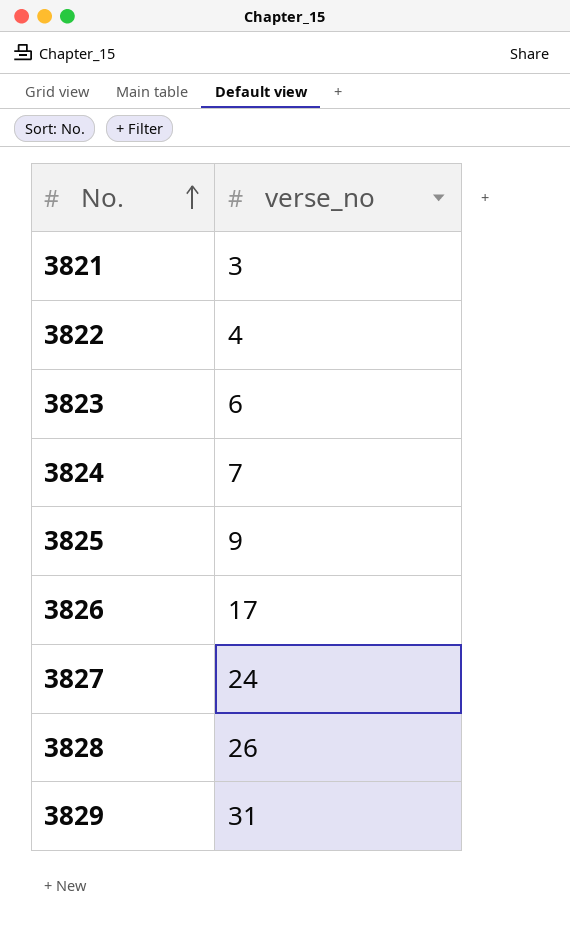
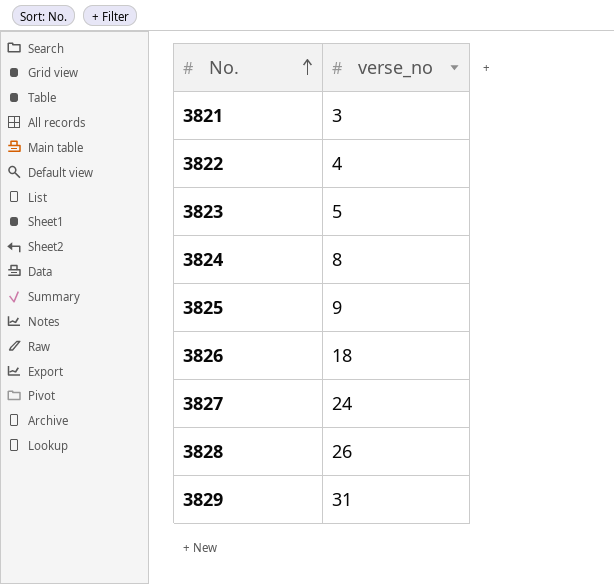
3823 | verse_no: 6 -> 5
3824 | verse_no: 7 -> 8
3826 | verse_no: 17 -> 18

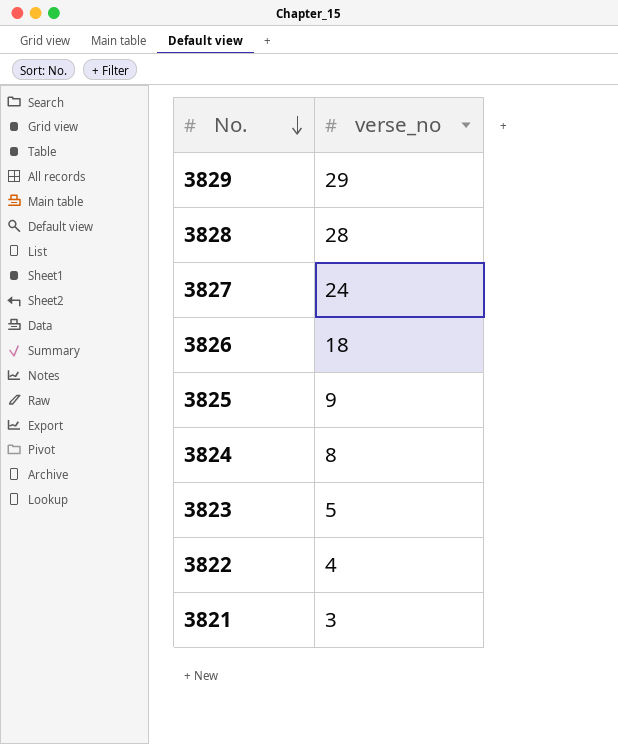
row order: No. ascending -> No. descending
3829 | verse_no: 31 -> 29
3828 | verse_no: 26 -> 28

